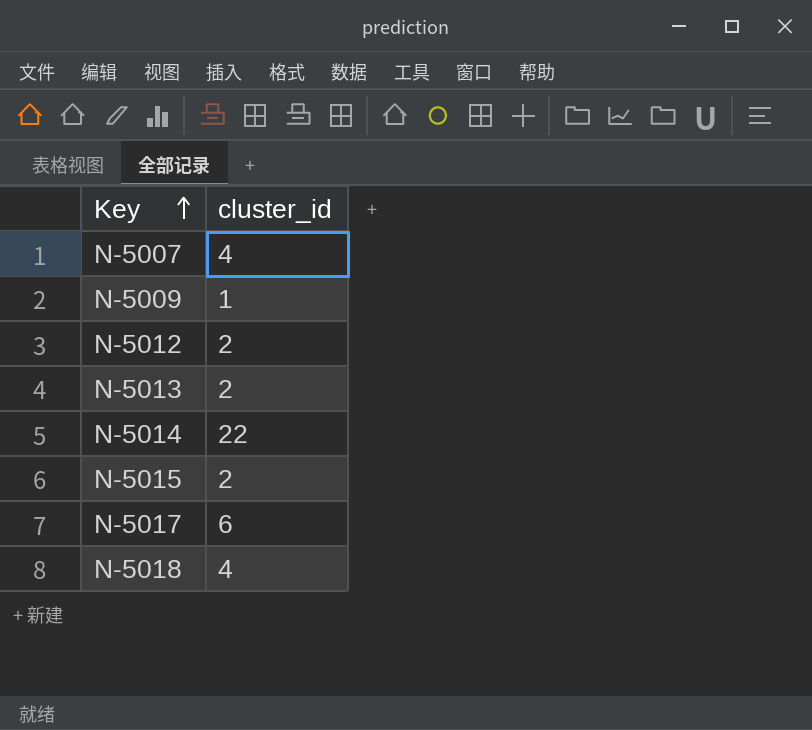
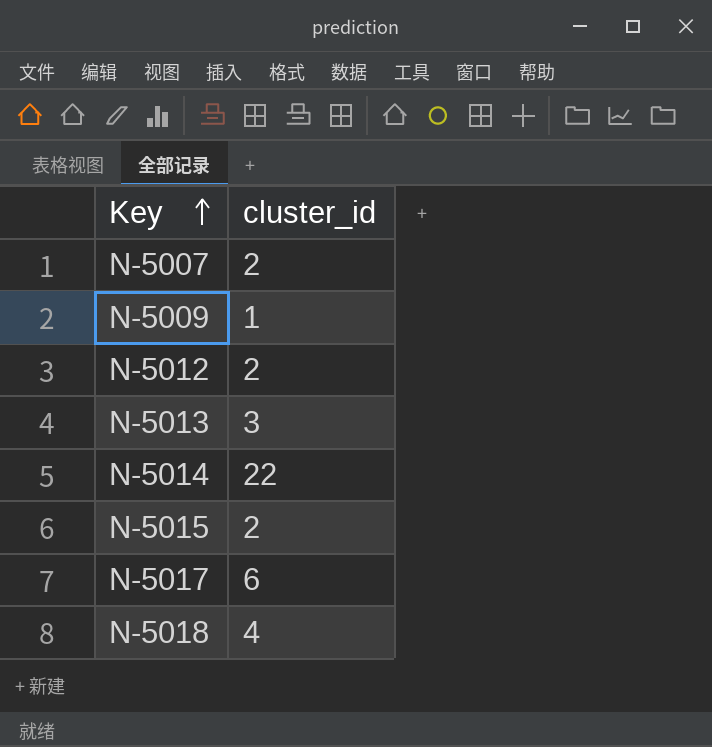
N-5007 | cluster_id: 4 -> 2
N-5013 | cluster_id: 2 -> 3

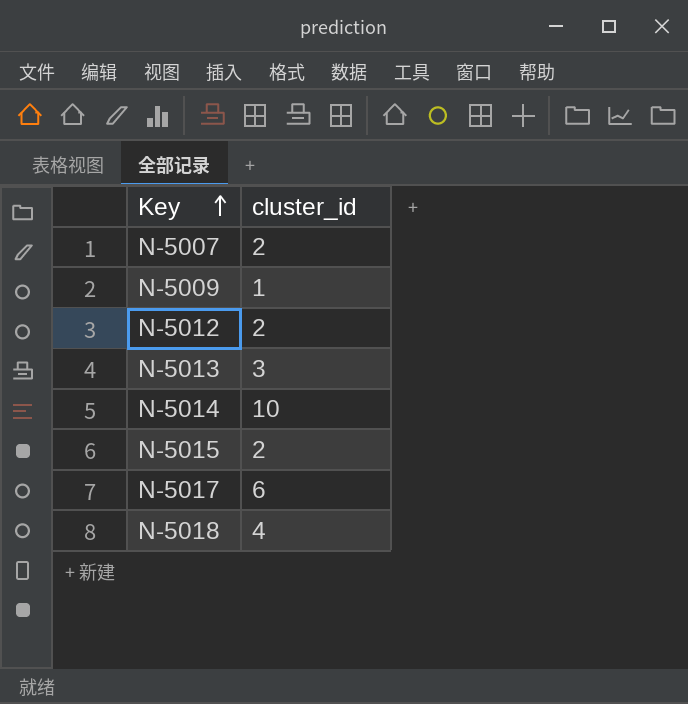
N-5014 | cluster_id: 22 -> 10

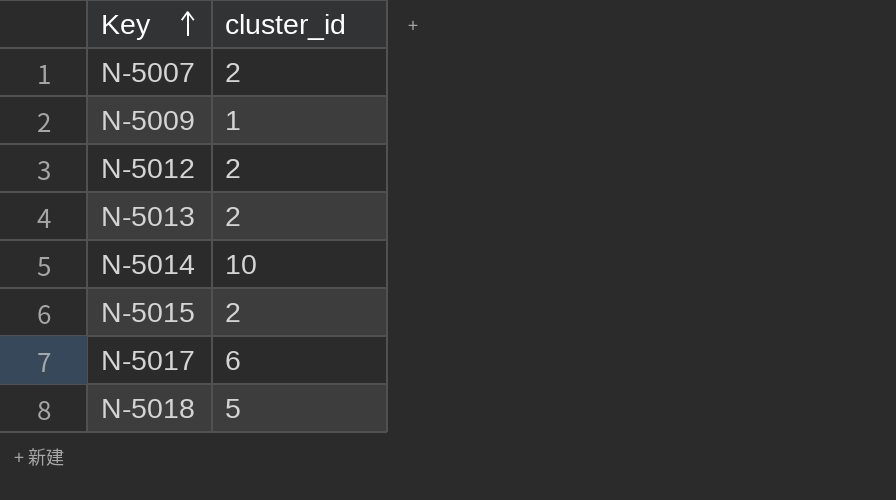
N-5013 | cluster_id: 3 -> 2
N-5018 | cluster_id: 4 -> 5

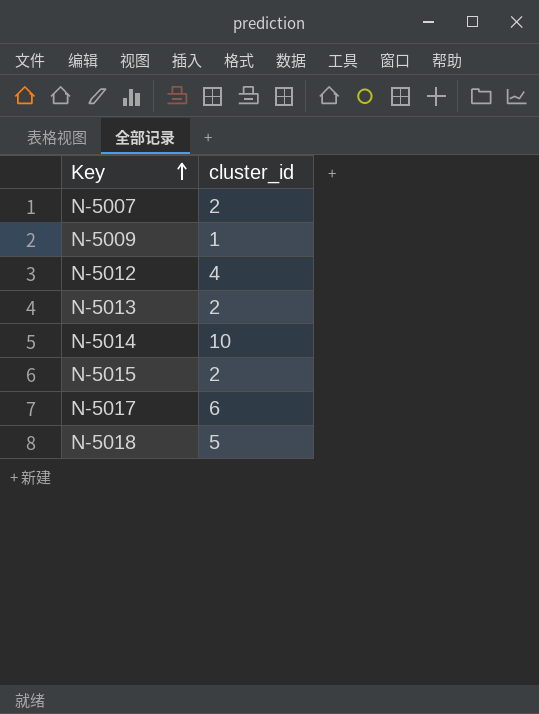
N-5012 | cluster_id: 2 -> 4

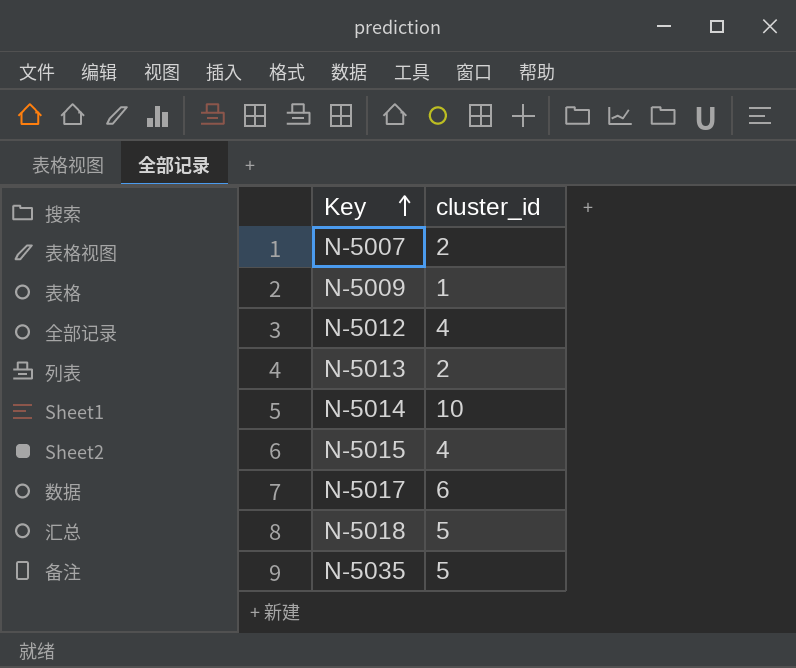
N-5015 | cluster_id: 2 -> 4
row N-5035: none -> 5

